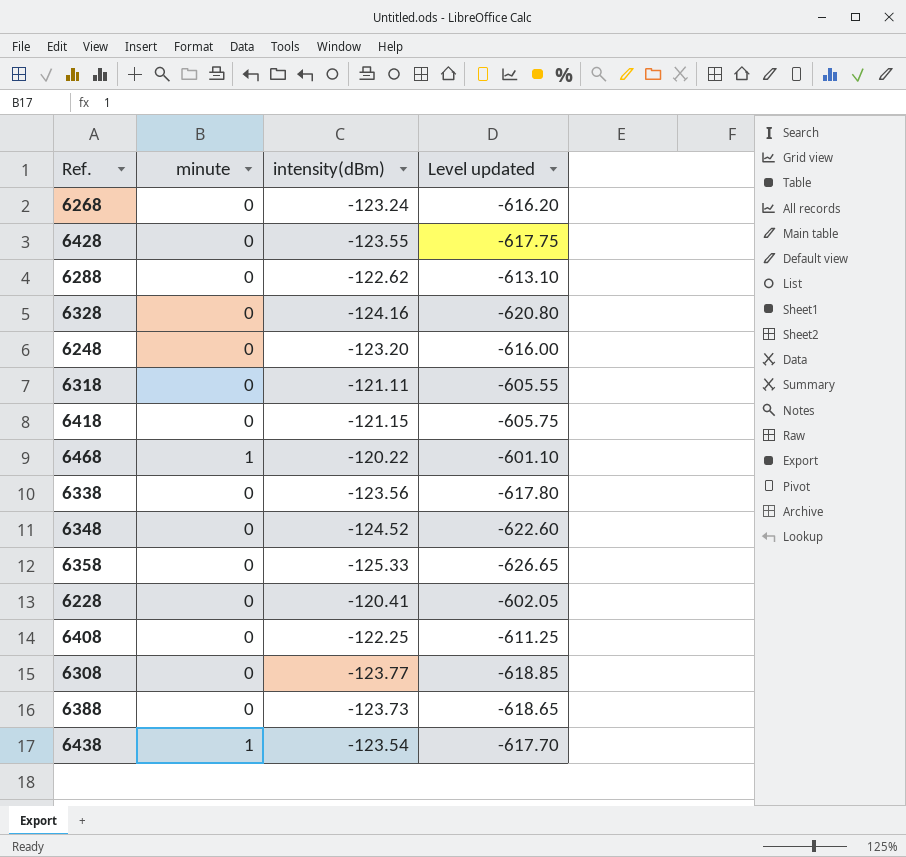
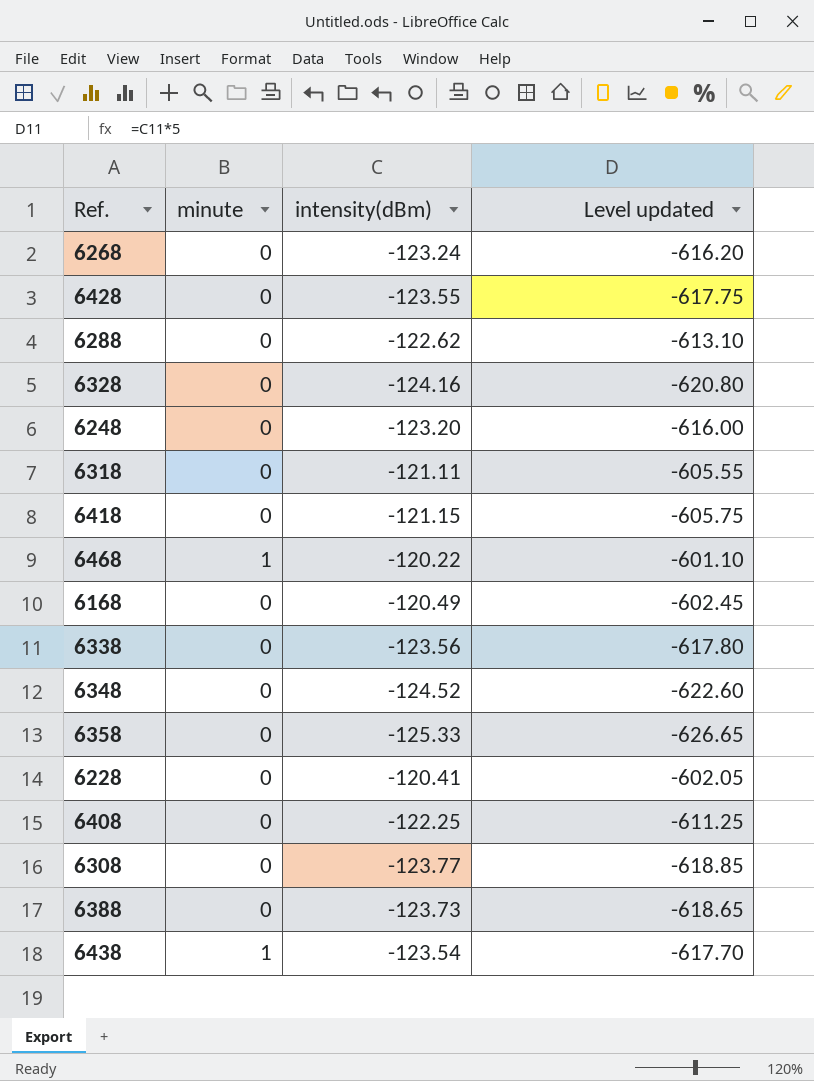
row 6168: none -> 0 | -120.49 | -602.45

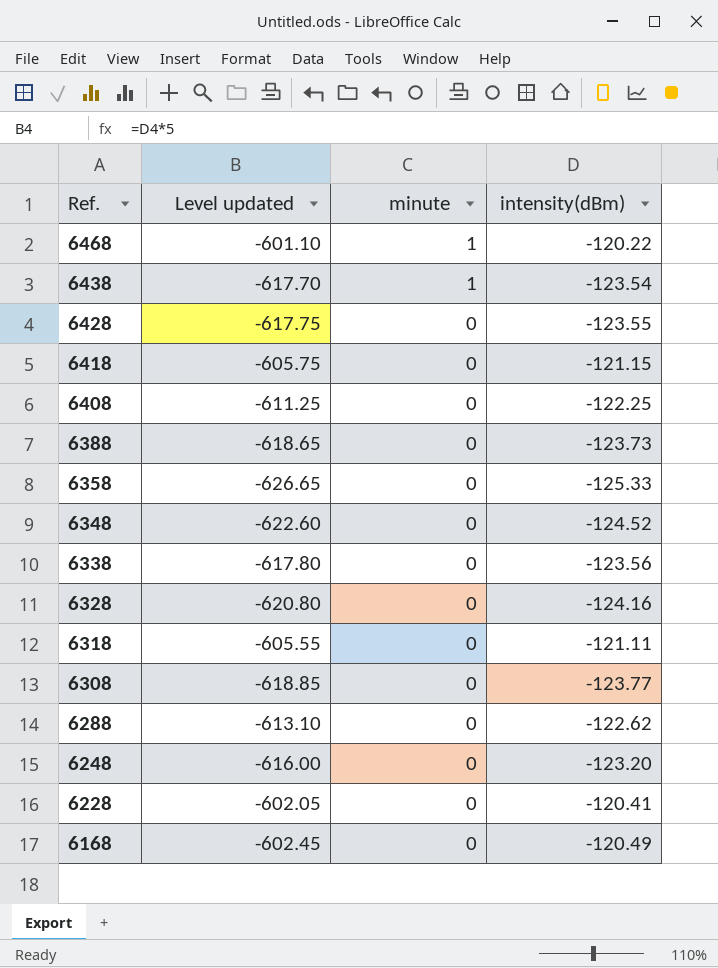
row order: none -> Ref. descending
column Level updated | position: 4 -> 2
row 6268: 0 | -123.24 | -616.20 -> none

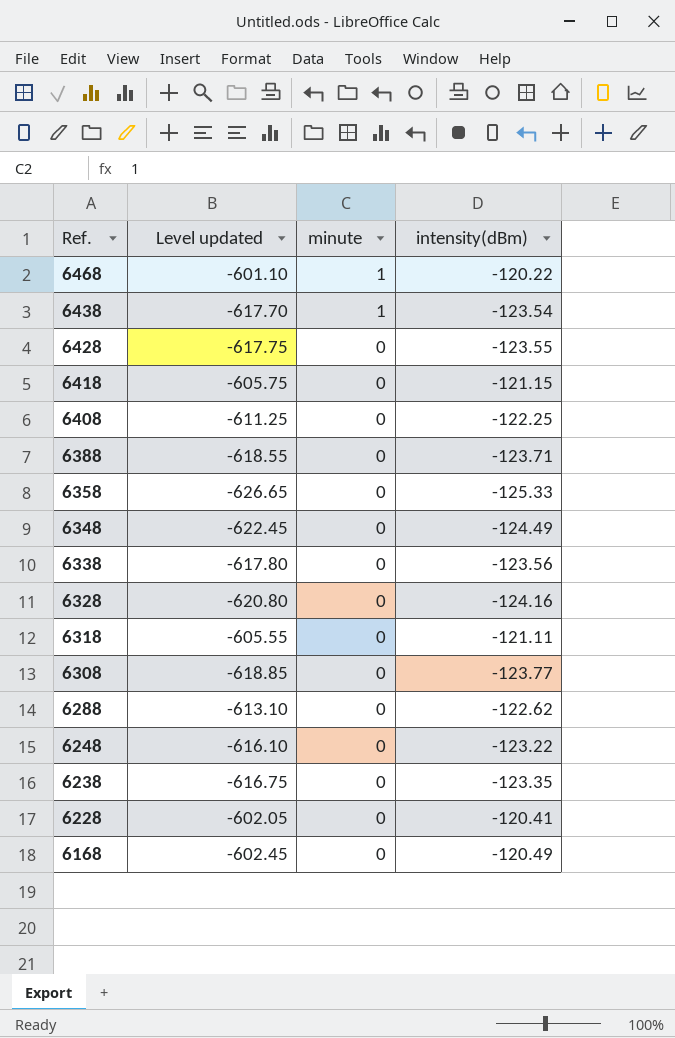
6388 | Level updated: -618.65 -> -618.55
6388 | intensity(dBm): -123.73 -> -123.71
6348 | Level updated: -622.60 -> -622.45
6348 | intensity(dBm): -124.52 -> -124.49
6248 | Level updated: -616.00 -> -616.10
6248 | intensity(dBm): -123.20 -> -123.22
row 6238: none -> -616.75 | 0 | -123.35

